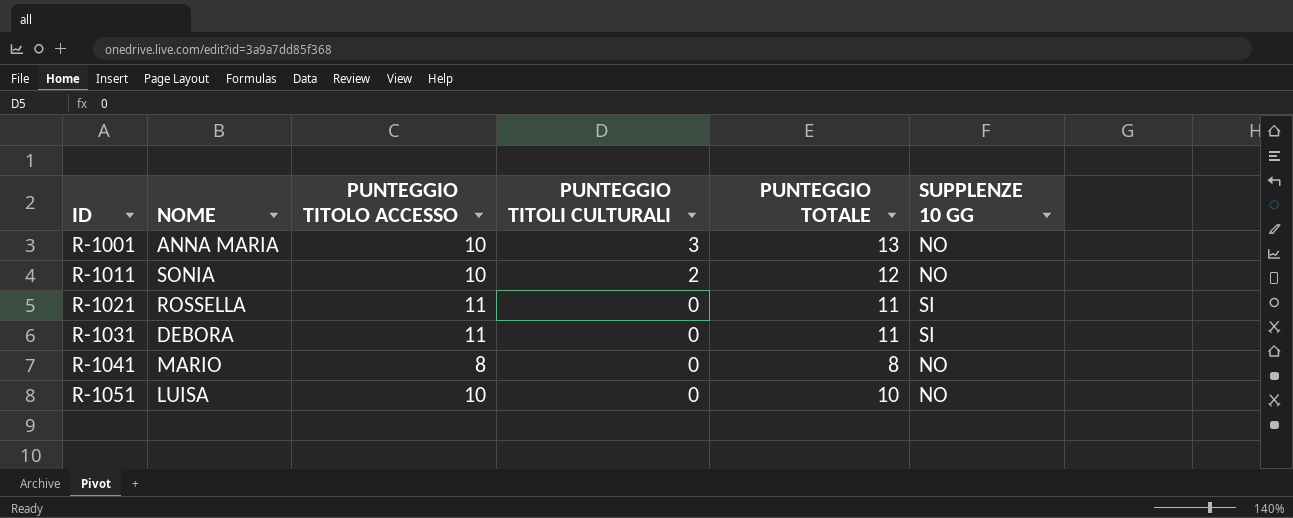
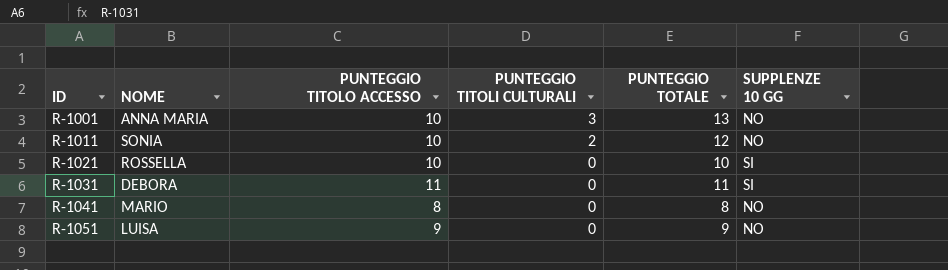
R-1021 | PUNTEGGIO TITOLO ACCESSO: 11 -> 10
R-1021 | PUNTEGGIO TOTALE: 11 -> 10
R-1051 | PUNTEGGIO TITOLO ACCESSO: 10 -> 9
R-1051 | PUNTEGGIO TOTALE: 10 -> 9

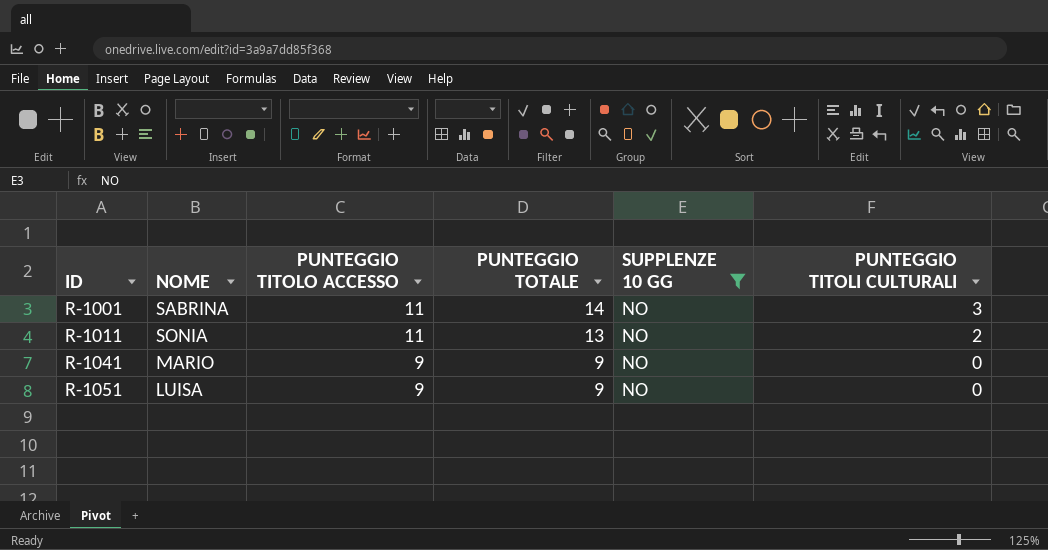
filter: none -> SUPPLENZE 10 GG = NO
column PUNTEGGIO TITOLI CULTURALI | position: 4 -> 6
R-1001 | NOME: ANNA MARIA -> SABRINA
R-1001 | PUNTEGGIO TITOLO ACCESSO: 10 -> 11
R-1001 | PUNTEGGIO TOTALE: 13 -> 14
R-1011 | PUNTEGGIO TITOLO ACCESSO: 10 -> 11
R-1011 | PUNTEGGIO TOTALE: 12 -> 13
R-1041 | PUNTEGGIO TITOLO ACCESSO: 8 -> 9
R-1041 | PUNTEGGIO TOTALE: 8 -> 9

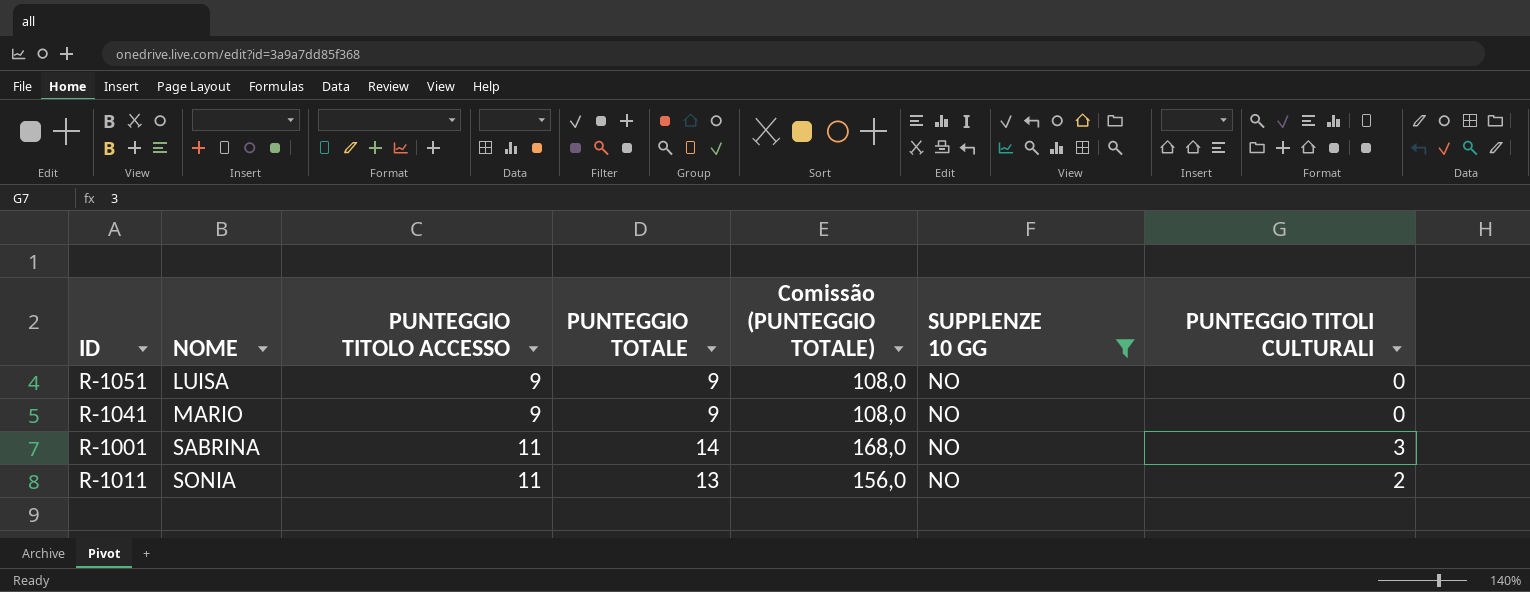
row order: ID ascending -> NOME ascending
column Comissão (PUNTEGGIO TOTALE) | formula: none -> [PUNTEGGIO TOTALE] * 12

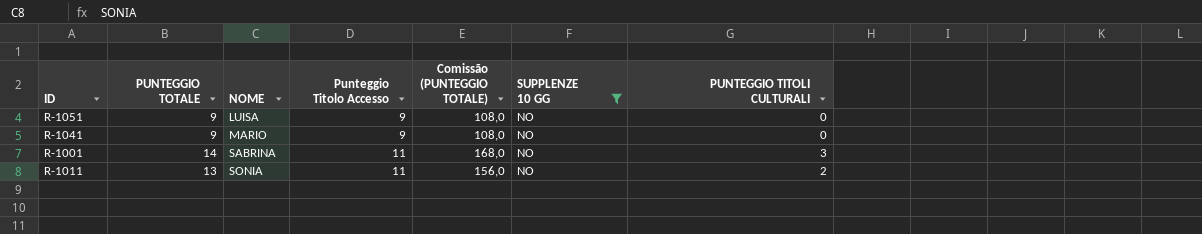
column PUNTEGGIO TOTALE | position: 4 -> 2
column name: PUNTEGGIO TITOLO ACCESSO -> Punteggio Titolo Accesso

